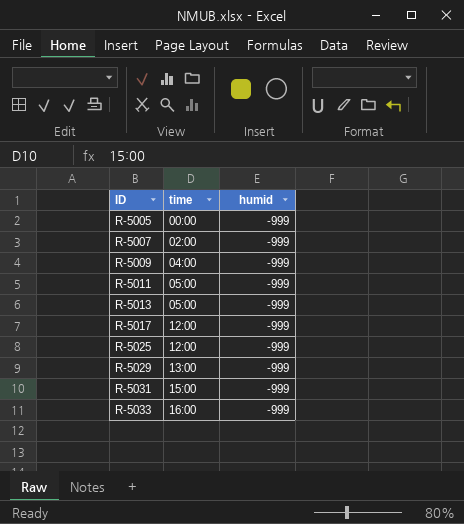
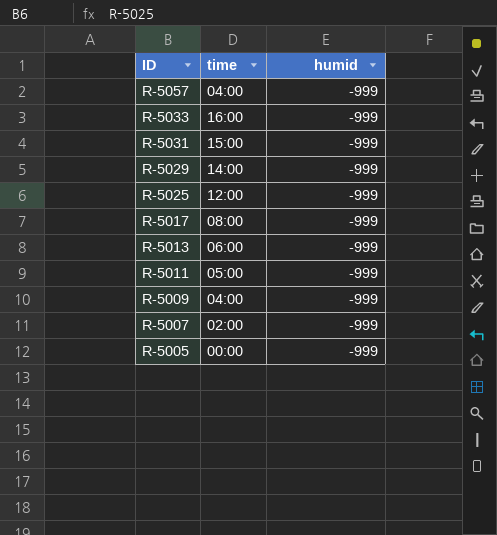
row order: ID ascending -> ID descending
row R-5057: none -> 04:00 | -999
R-5029 | time: 13:00 -> 14:00
R-5017 | time: 12:00 -> 08:00
R-5013 | time: 05:00 -> 06:00

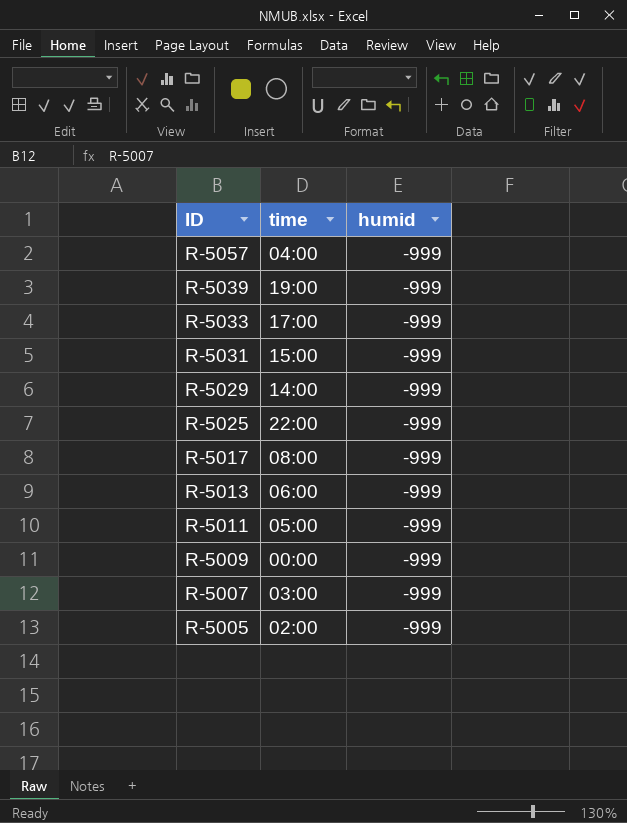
row R-5039: none -> 19:00 | -999
R-5033 | time: 16:00 -> 17:00
R-5025 | time: 12:00 -> 22:00
R-5009 | time: 04:00 -> 00:00
R-5007 | time: 02:00 -> 03:00
R-5005 | time: 00:00 -> 02:00

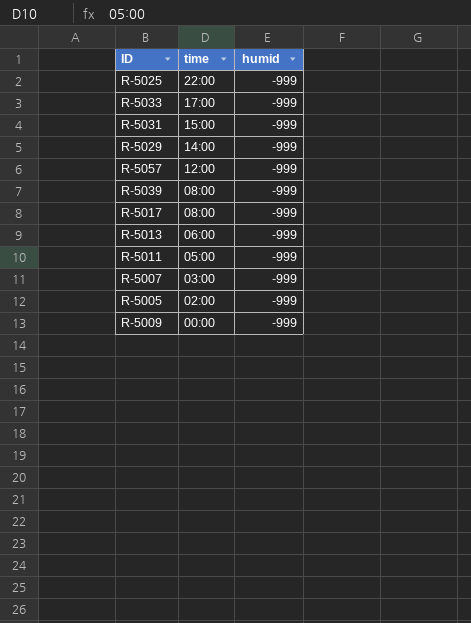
row order: ID descending -> time descending
R-5057 | time: 04:00 -> 12:00
R-5039 | time: 19:00 -> 08:00

